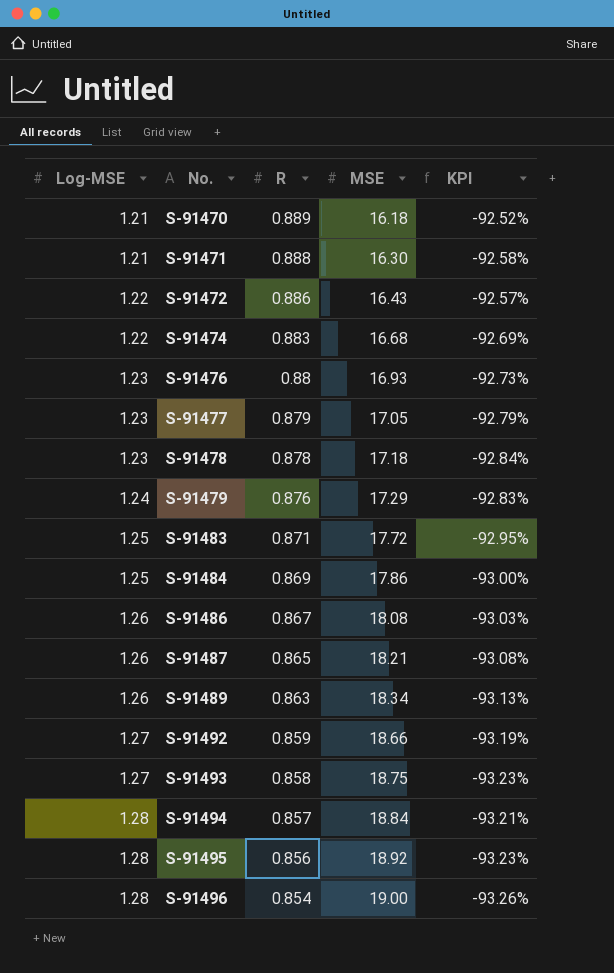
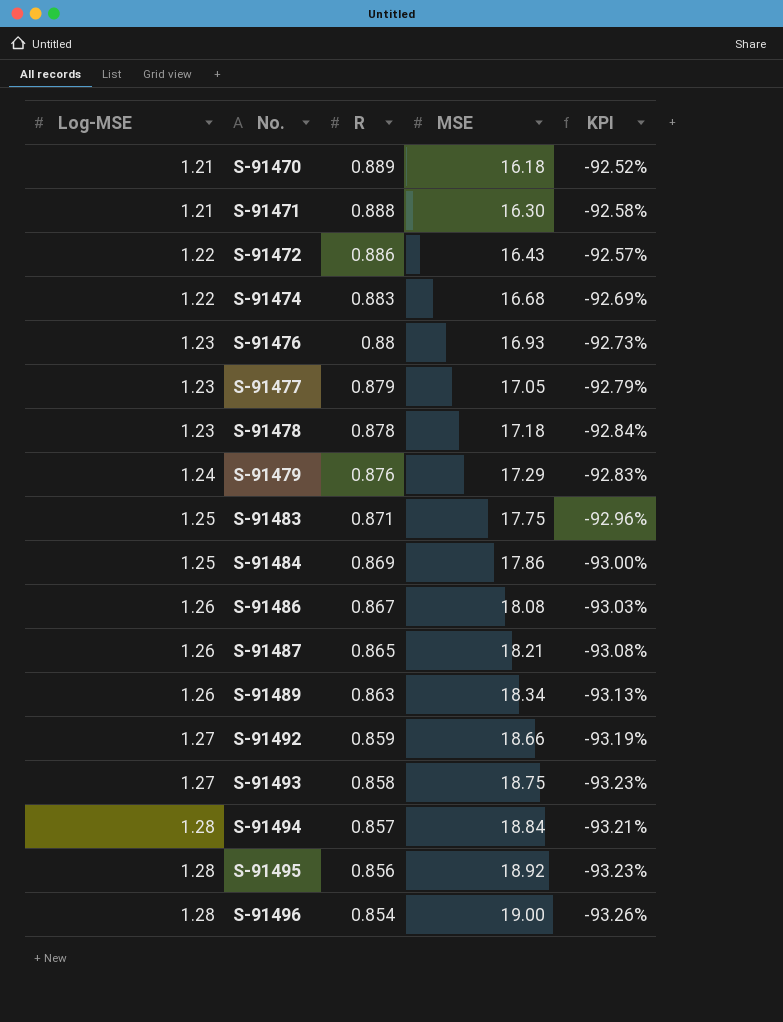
S-91483 | MSE: 17.72 -> 17.75
S-91483 | KPI: -92.95% -> -92.96%

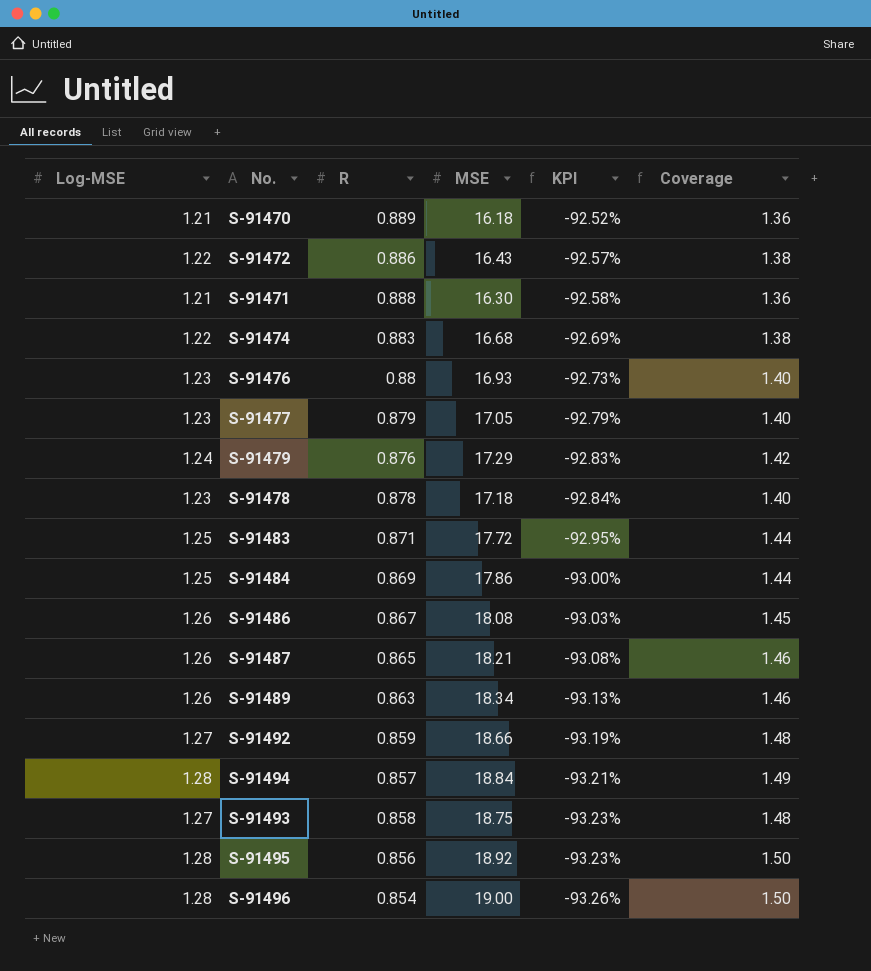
row order: Log-MSE ascending -> KPI descending
column Coverage | formula: none -> [Log-MSE] / [R]
S-91483 | MSE: 17.75 -> 17.72
S-91483 | KPI: -92.96% -> -92.95%

